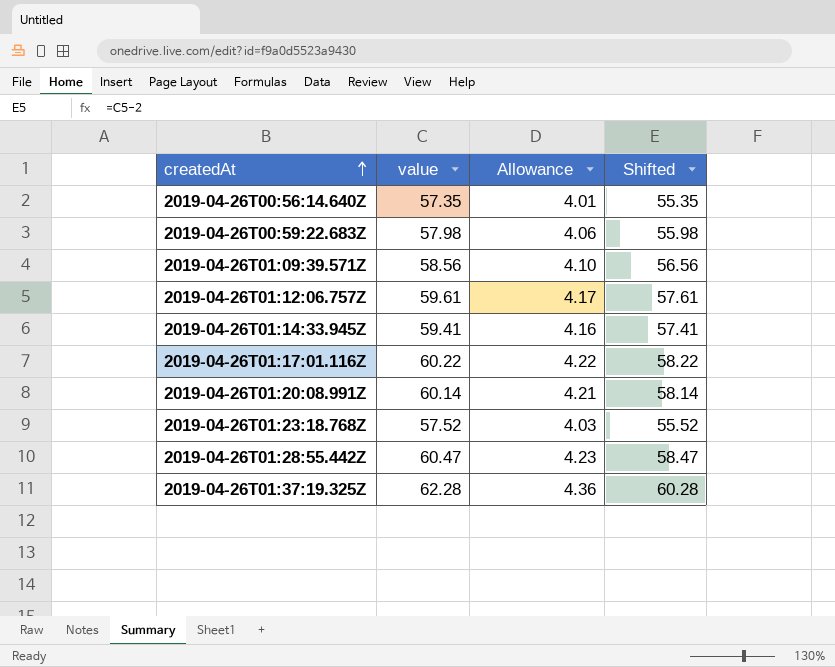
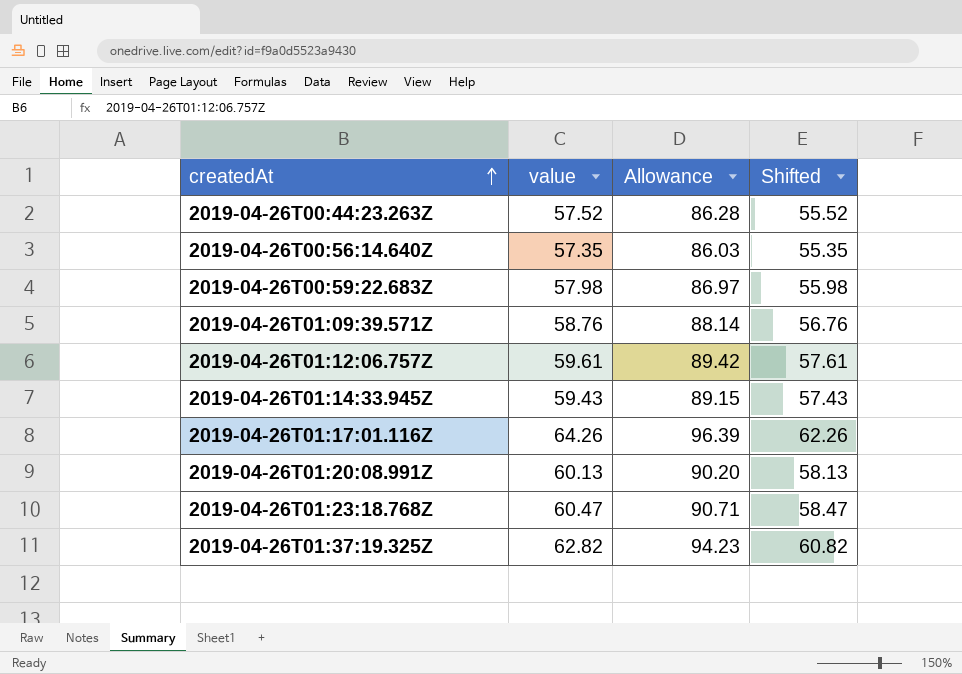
column Allowance | formula: [value] * 0.07 -> [value] * 1.5
row 2019-04-26T01:28:55.442Z: 60.47 | 4.23 | 58.47 -> none
row 2019-04-26T00:44:23.263Z: none -> 57.52 | 86.28 | 55.52
2019-04-26T01:09:39.571Z | value: 58.56 -> 58.76
2019-04-26T01:09:39.571Z | Shifted: 56.56 -> 56.76
2019-04-26T01:14:33.945Z | value: 59.41 -> 59.43
2019-04-26T01:14:33.945Z | Shifted: 57.41 -> 57.43
2019-04-26T01:17:01.116Z | value: 60.22 -> 64.26
2019-04-26T01:17:01.116Z | Shifted: 58.22 -> 62.26
2019-04-26T01:20:08.991Z | value: 60.14 -> 60.13
2019-04-26T01:20:08.991Z | Shifted: 58.14 -> 58.13
2019-04-26T01:23:18.768Z | value: 57.52 -> 60.47
2019-04-26T01:23:18.768Z | Shifted: 55.52 -> 58.47
2019-04-26T01:37:19.325Z | value: 62.28 -> 62.82
2019-04-26T01:37:19.325Z | Shifted: 60.28 -> 60.82

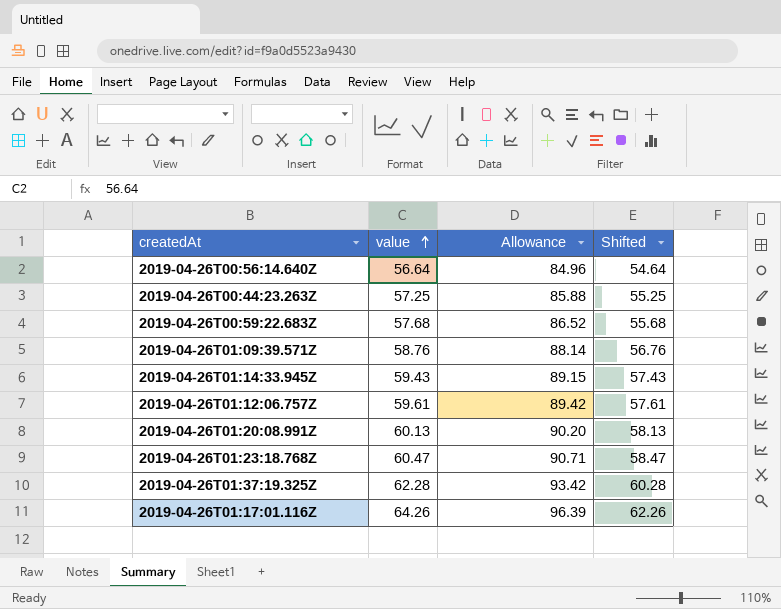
row order: createdAt ascending -> value ascending
2019-04-26T00:56:14.640Z | value: 57.35 -> 56.64
2019-04-26T00:56:14.640Z | Allowance: 86.03 -> 84.96
2019-04-26T00:56:14.640Z | Shifted: 55.35 -> 54.64
2019-04-26T00:44:23.263Z | value: 57.52 -> 57.25
2019-04-26T00:44:23.263Z | Allowance: 86.28 -> 85.88
2019-04-26T00:44:23.263Z | Shifted: 55.52 -> 55.25
2019-04-26T00:59:22.683Z | value: 57.98 -> 57.68
2019-04-26T00:59:22.683Z | Allowance: 86.97 -> 86.52
2019-04-26T00:59:22.683Z | Shifted: 55.98 -> 55.68
2019-04-26T01:37:19.325Z | value: 62.82 -> 62.28
2019-04-26T01:37:19.325Z | Allowance: 94.23 -> 93.42
2019-04-26T01:37:19.325Z | Shifted: 60.82 -> 60.28

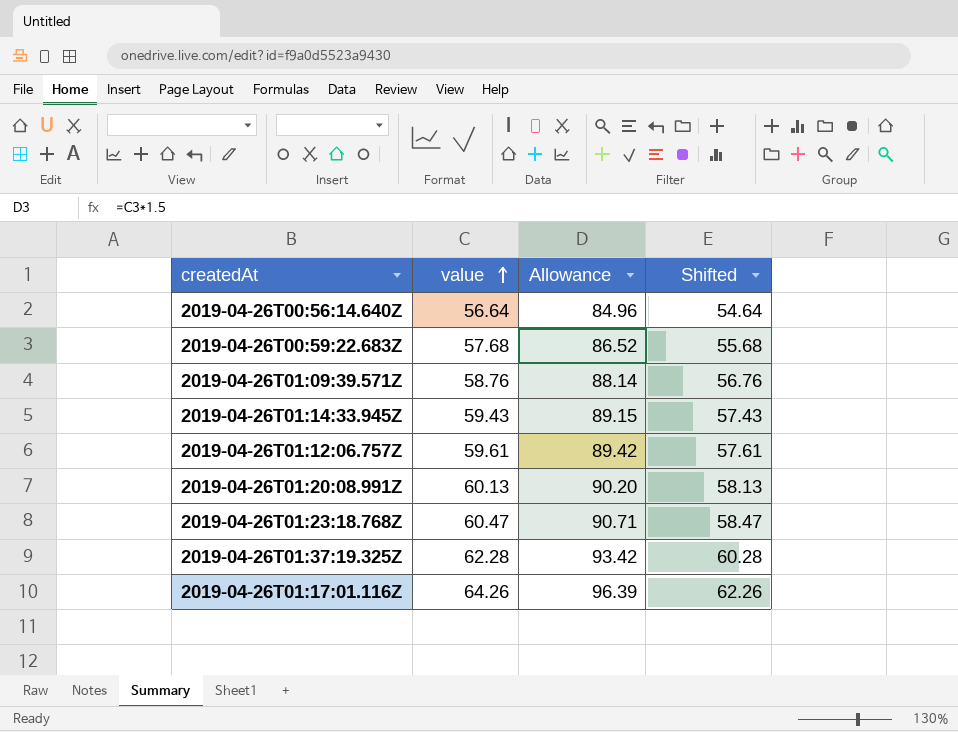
row 2019-04-26T00:44:23.263Z: 57.25 | 85.88 | 55.25 -> none

